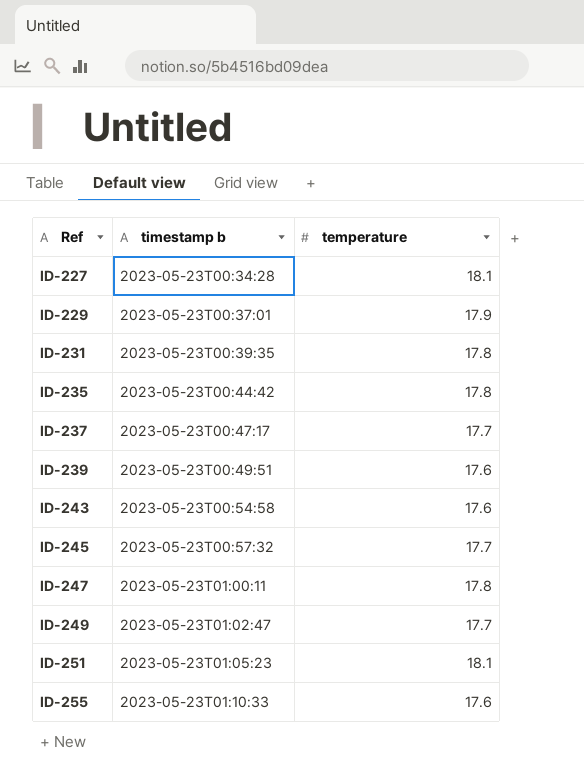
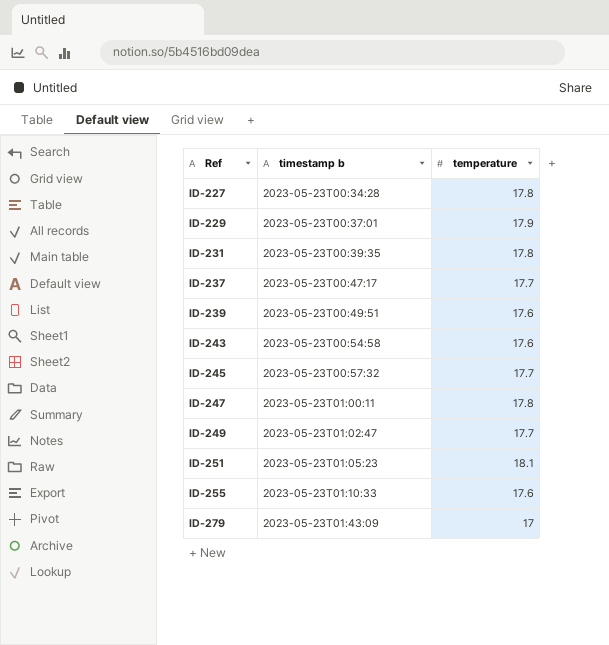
row ID-235: 2023-05-23T00:44:42 | 17.8 -> none
ID-227 | temperature: 18.1 -> 17.8
row ID-279: none -> 2023-05-23T01:43:09 | 17

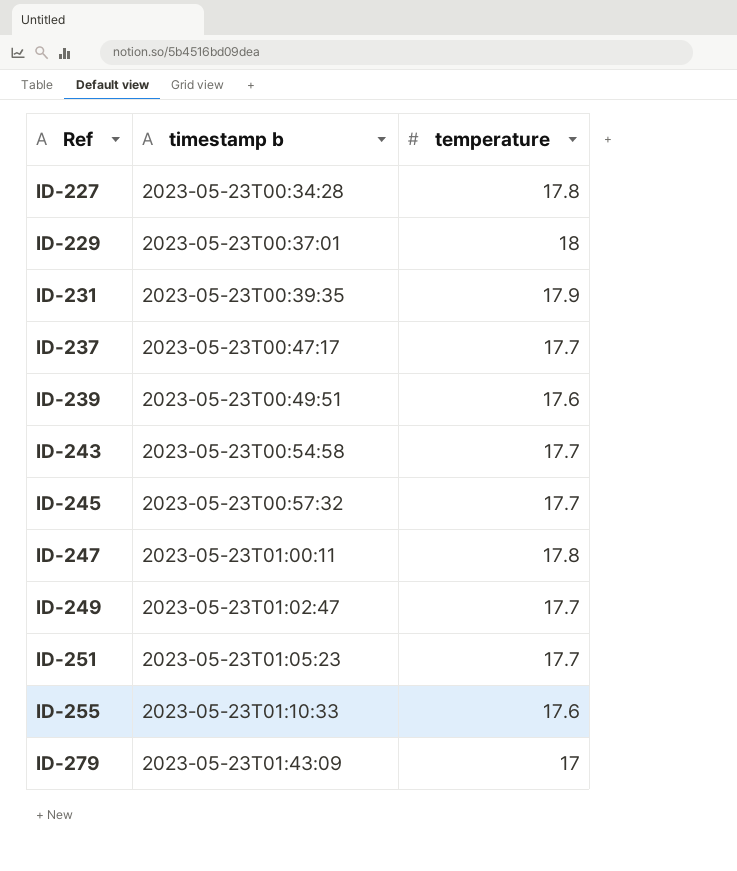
ID-229 | temperature: 17.9 -> 18
ID-231 | temperature: 17.8 -> 17.9
ID-243 | temperature: 17.6 -> 17.7
ID-251 | temperature: 18.1 -> 17.7

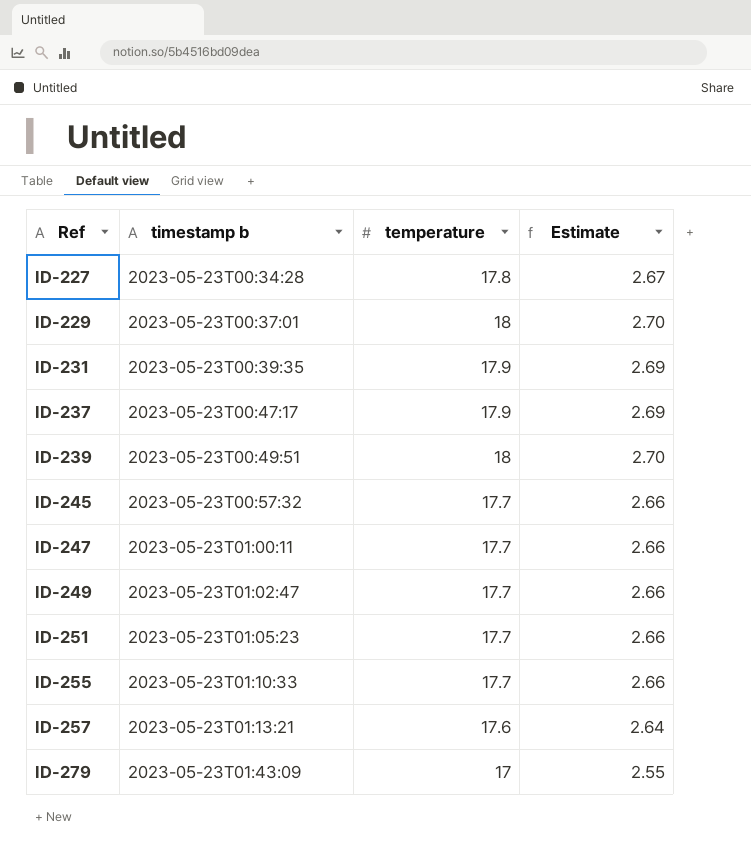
column Estimate | formula: none -> [temperature] * 0.15
row ID-243: 2023-05-23T00:54:58 | 17.7 -> none
ID-237 | temperature: 17.7 -> 17.9
ID-239 | temperature: 17.6 -> 18
ID-247 | temperature: 17.8 -> 17.7
ID-255 | temperature: 17.6 -> 17.7
row ID-257: none -> 2023-05-23T01:13:21 | 17.6 | 2.64

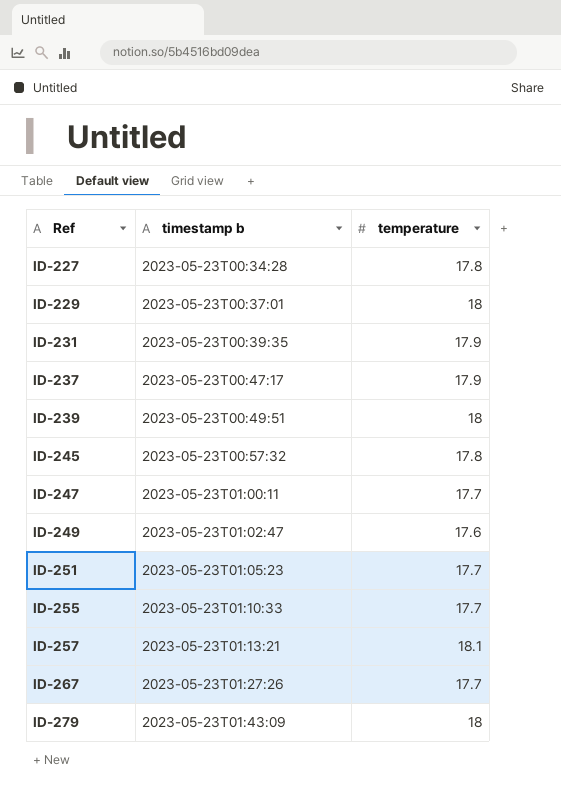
column Estimate | formula: [temperature] * 0.15 -> none
ID-245 | temperature: 17.7 -> 17.8
ID-249 | temperature: 17.7 -> 17.6
ID-257 | temperature: 17.6 -> 18.1
row ID-267: none -> 2023-05-23T01:27:26 | 17.7
ID-279 | temperature: 17 -> 18

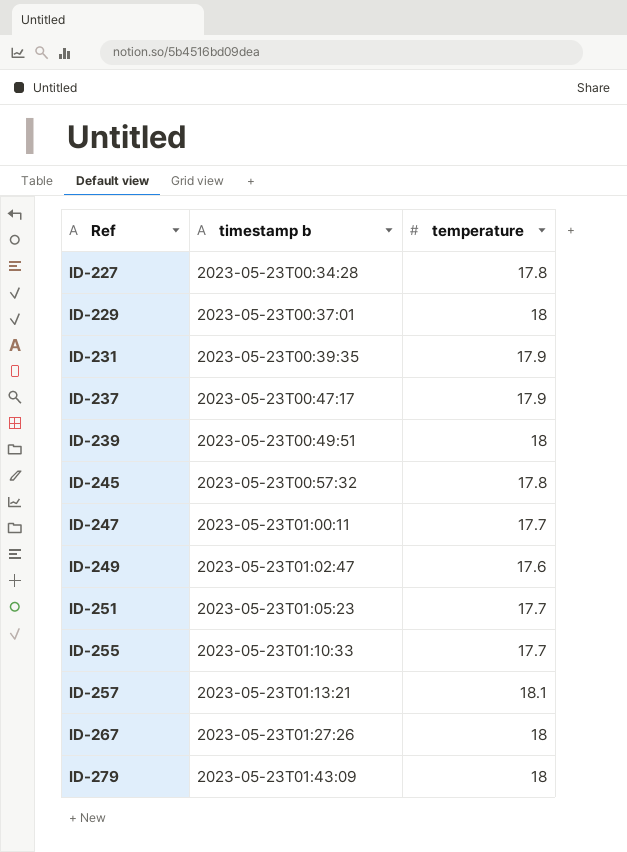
ID-267 | temperature: 17.7 -> 18

